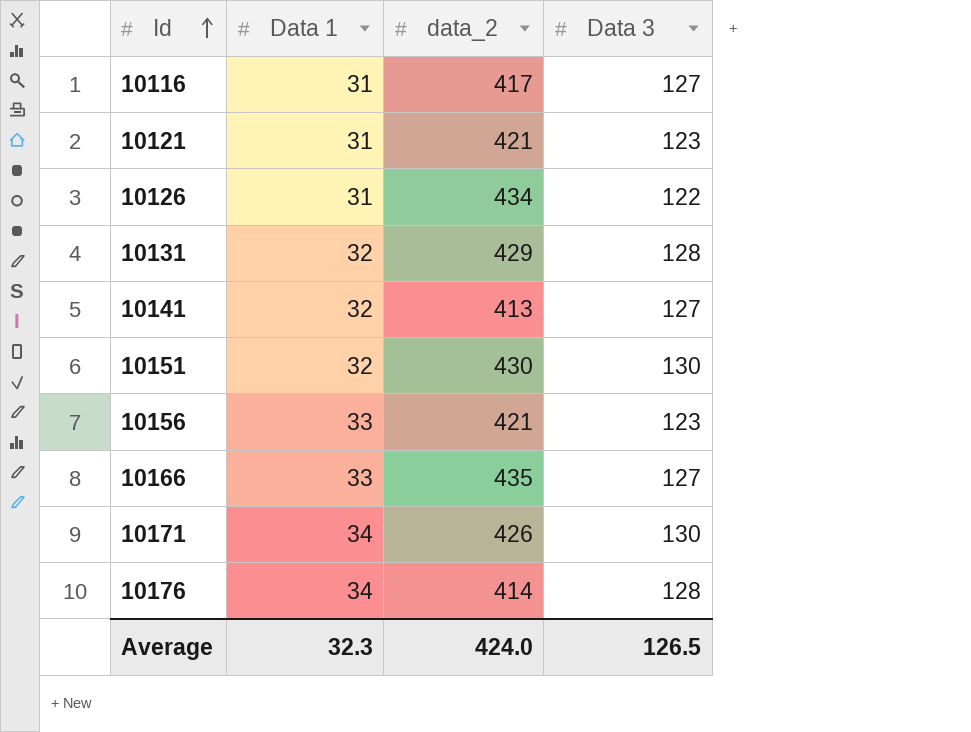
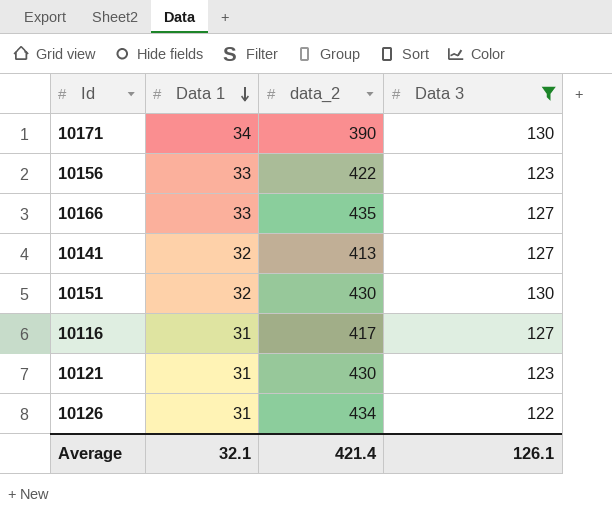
filter: none -> Data 3 != 128
row order: Id ascending -> Data 1 descending
10171 | data_2: 426 -> 390
10156 | data_2: 421 -> 422
10121 | data_2: 421 -> 430
Average | Data 1: 32.3 -> 32.1
Average | data_2: 424.0 -> 421.4
Average | Data 3: 126.5 -> 126.1

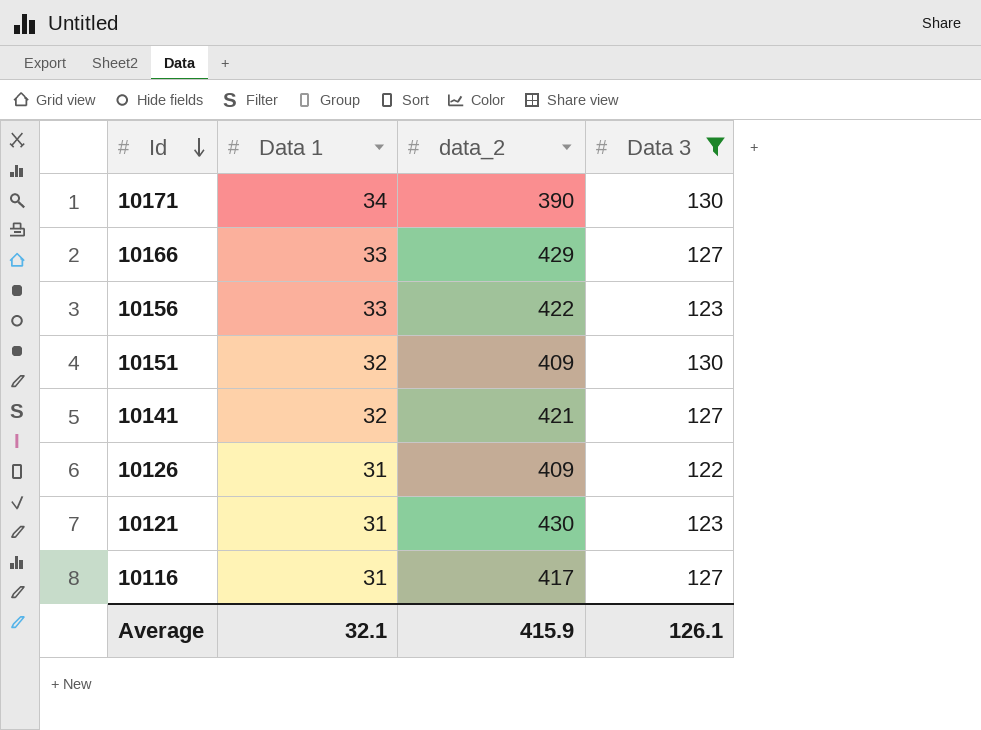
row order: Data 1 descending -> Id descending
10166 | data_2: 435 -> 429
10151 | data_2: 430 -> 409
10141 | data_2: 413 -> 421
10126 | data_2: 434 -> 409
Average | data_2: 421.4 -> 415.9

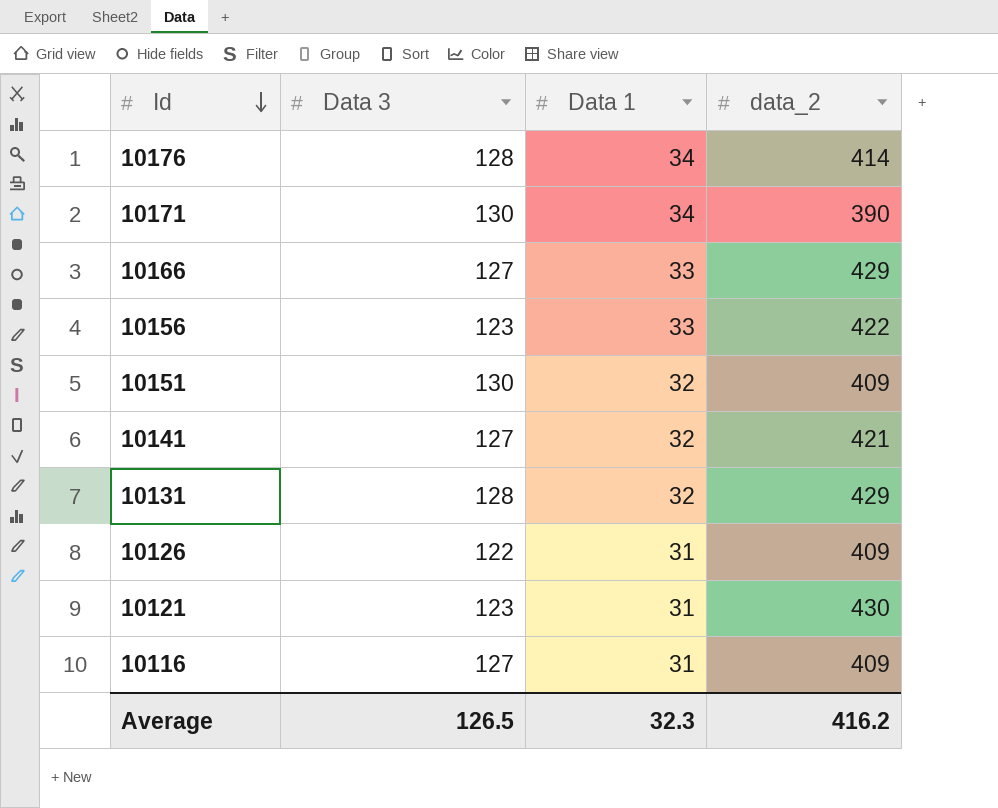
filter: Data 3 != 128 -> none
column Data 3 | position: 4 -> 2
10116 | data_2: 417 -> 409
Average | Data 3: 126.1 -> 126.5
Average | Data 1: 32.1 -> 32.3
Average | data_2: 415.9 -> 416.2

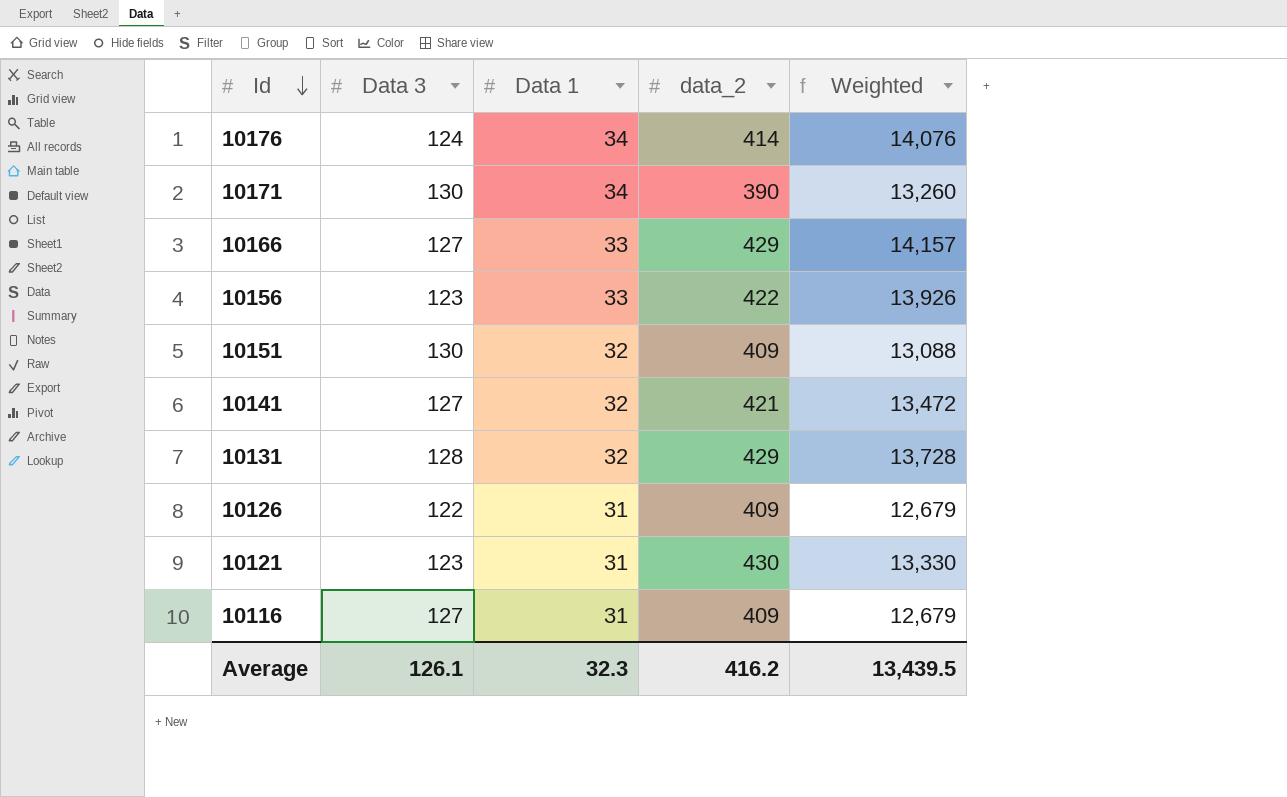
column Weighted | formula: none -> [Data 1] * [data_2]
10176 | Data 3: 128 -> 124
Average | Data 3: 126.5 -> 126.1

